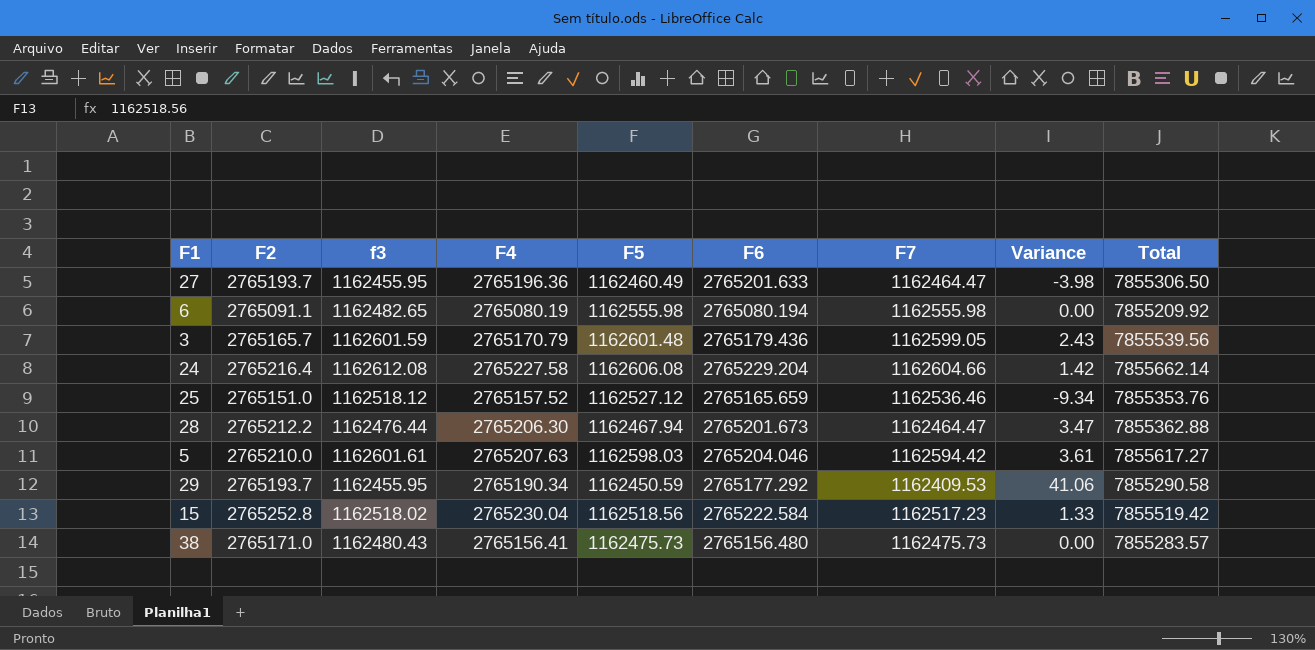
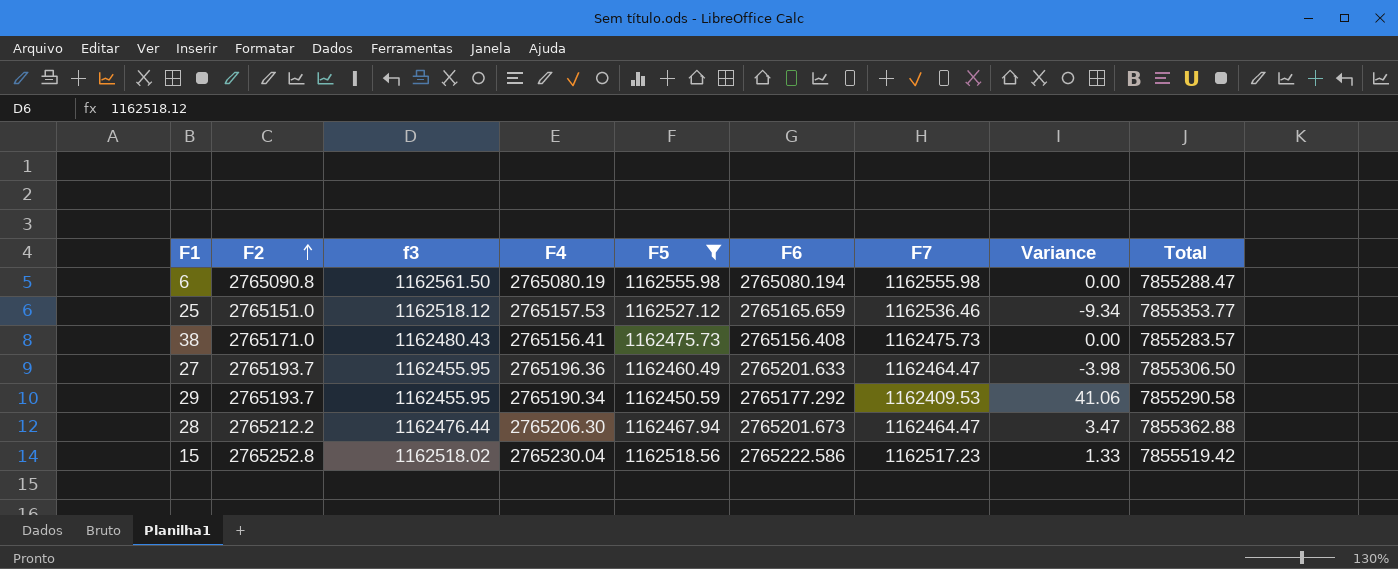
filter: none -> F5 <= 1162555.98
row order: none -> F2 ascending
6 | F2: 2765091.1 -> 2765090.8
6 | f3: 1162482.65 -> 1162561.50
6 | Total: 7855209.92 -> 7855288.47
25 | F4: 2765157.52 -> 2765157.53
25 | Total: 7855353.76 -> 7855353.77
38 | F6: 2765156.480 -> 2765156.408
15 | F6: 2765222.584 -> 2765222.586

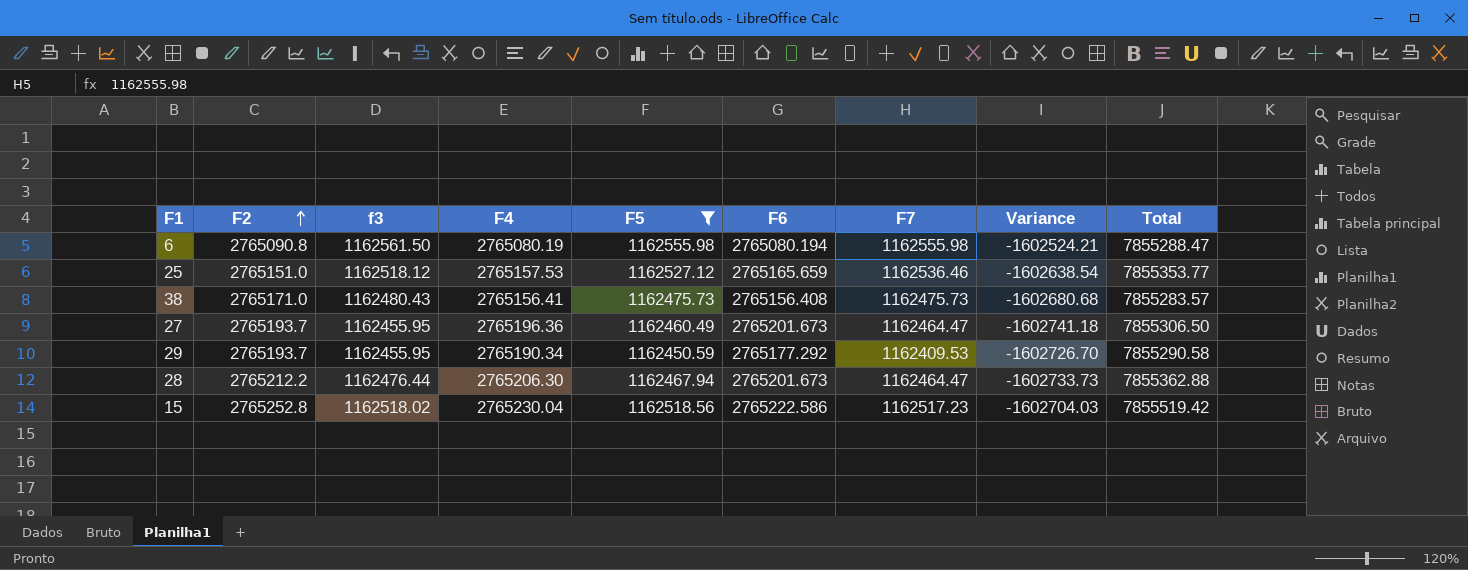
column Variance | formula: [F5] - [F7] -> [F5] - [F6]
27 | F6: 2765201.633 -> 2765201.673

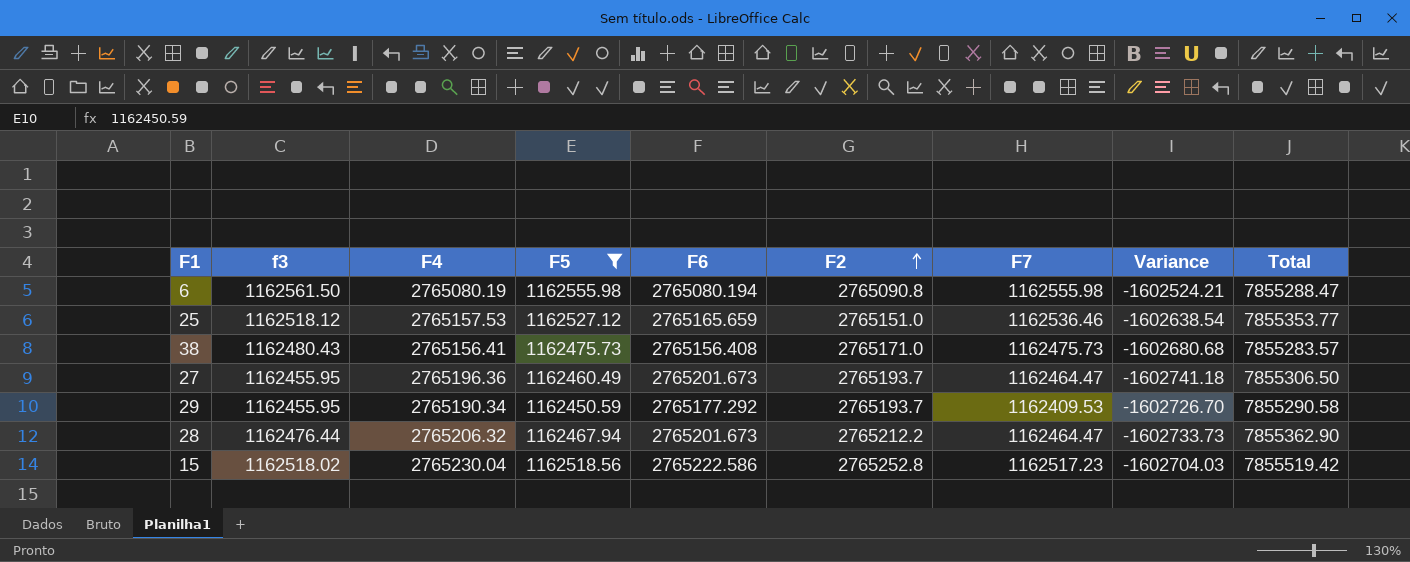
column F2 | position: 2 -> 6
28 | F4: 2765206.30 -> 2765206.32
28 | Total: 7855362.88 -> 7855362.90

